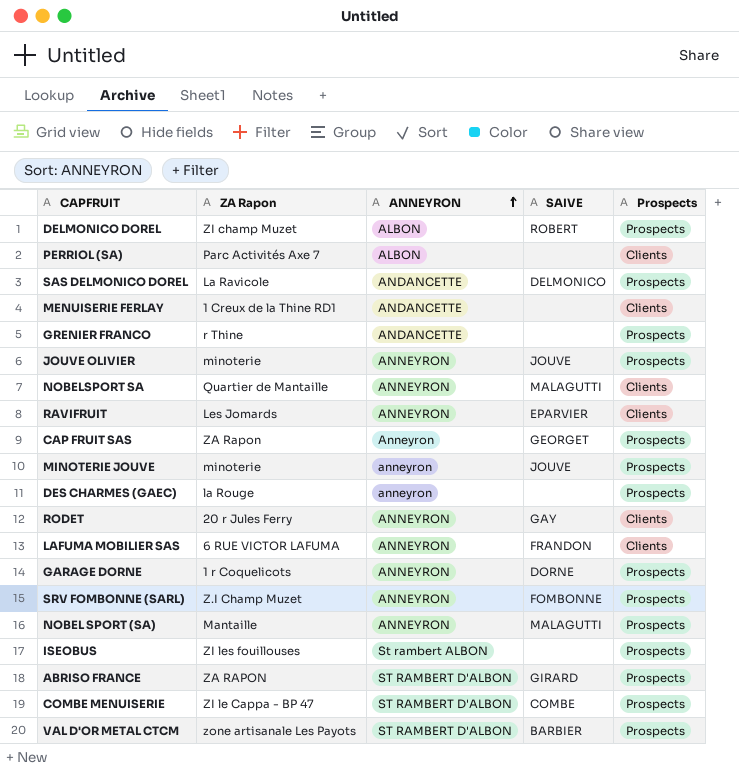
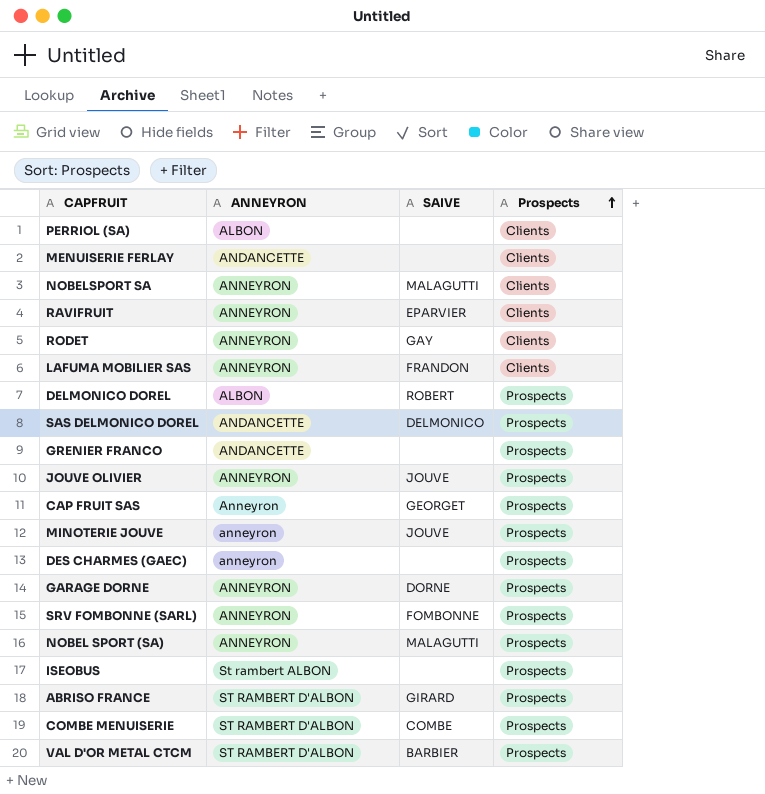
row order: ANNEYRON ascending -> Prospects ascending
column ZA Rapon | position: 2 -> none

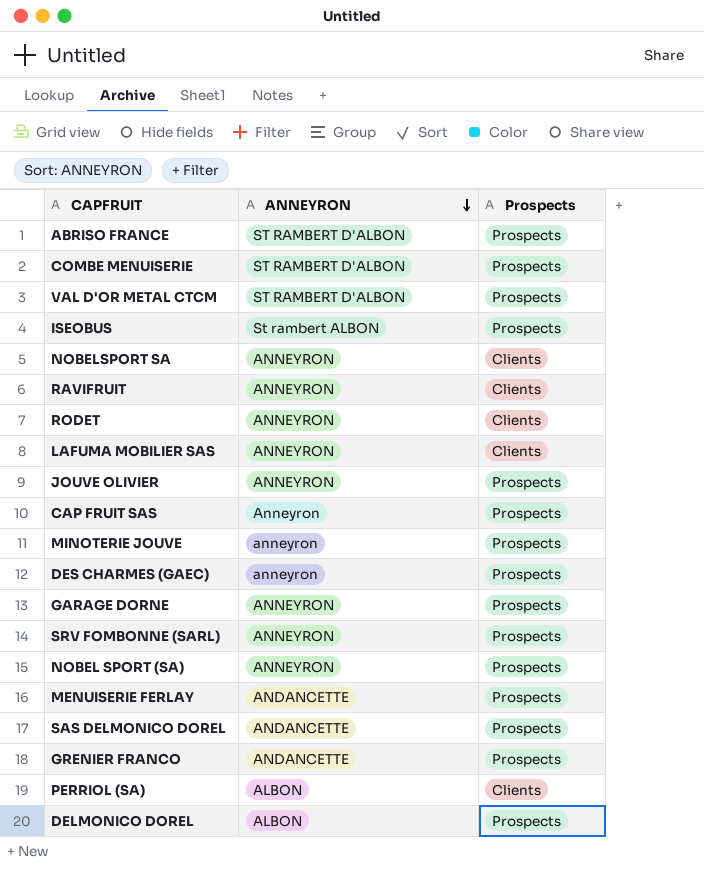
row order: Prospects ascending -> ANNEYRON descending
column SAIVE | position: 3 -> none
MENUISERIE FERLAY | Prospects: Clients -> Prospects

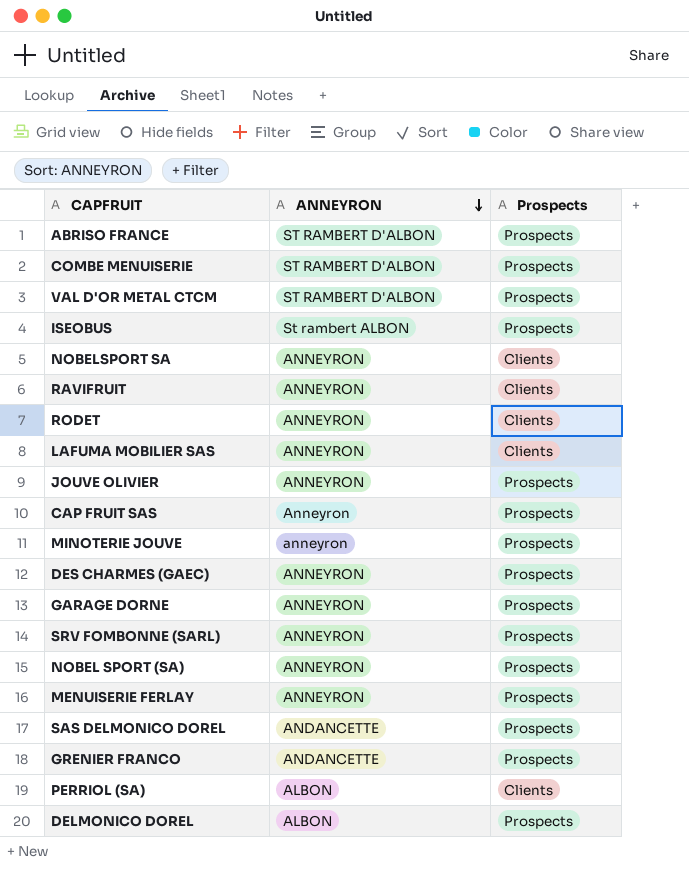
DES CHARMES (GAEC) | ANNEYRON: anneyron -> ANNEYRON
MENUISERIE FERLAY | ANNEYRON: ANDANCETTE -> ANNEYRON

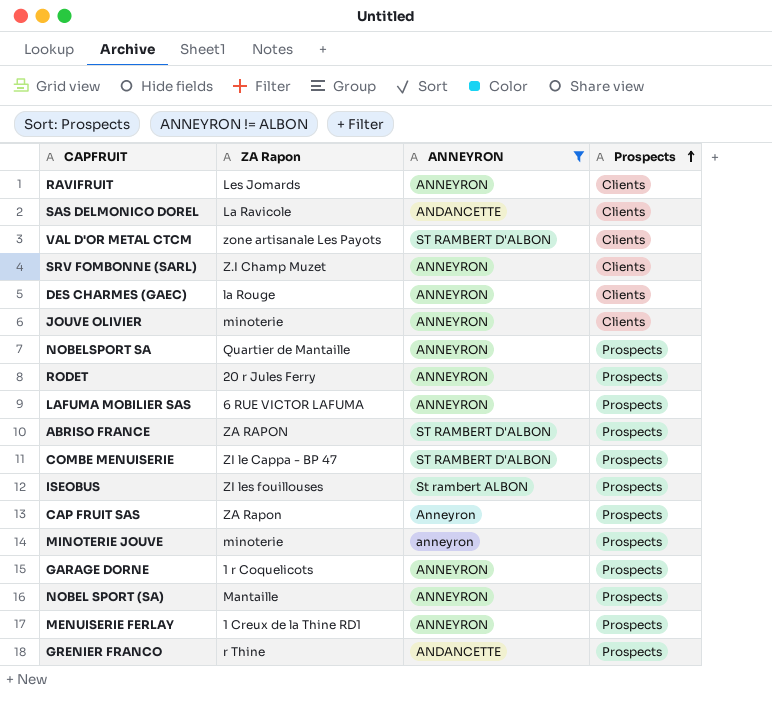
filter: none -> ANNEYRON != ALBON
row order: ANNEYRON descending -> Prospects ascending
column ZA Rapon | position: none -> 2
SAS DELMONICO DOREL | Prospects: Prospects -> Clients
VAL D'OR METAL CTCM | Prospects: Prospects -> Clients
SRV FOMBONNE (SARL) | Prospects: Prospects -> Clients
DES CHARMES (GAEC) | Prospects: Prospects -> Clients
JOUVE OLIVIER | Prospects: Prospects -> Clients
NOBELSPORT SA | Prospects: Clients -> Prospects
RODET | Prospects: Clients -> Prospects
LAFUMA MOBILIER SAS | Prospects: Clients -> Prospects

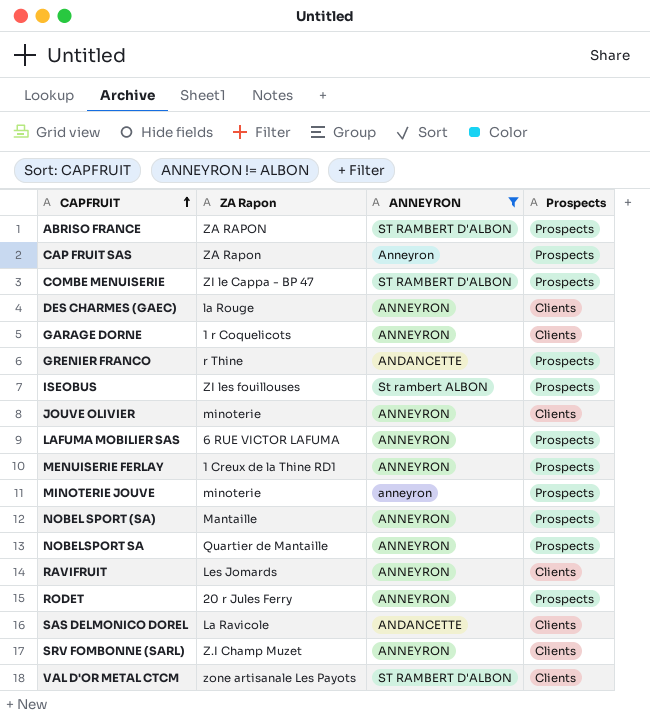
row order: Prospects ascending -> CAPFRUIT ascending
GARAGE DORNE | Prospects: Prospects -> Clients

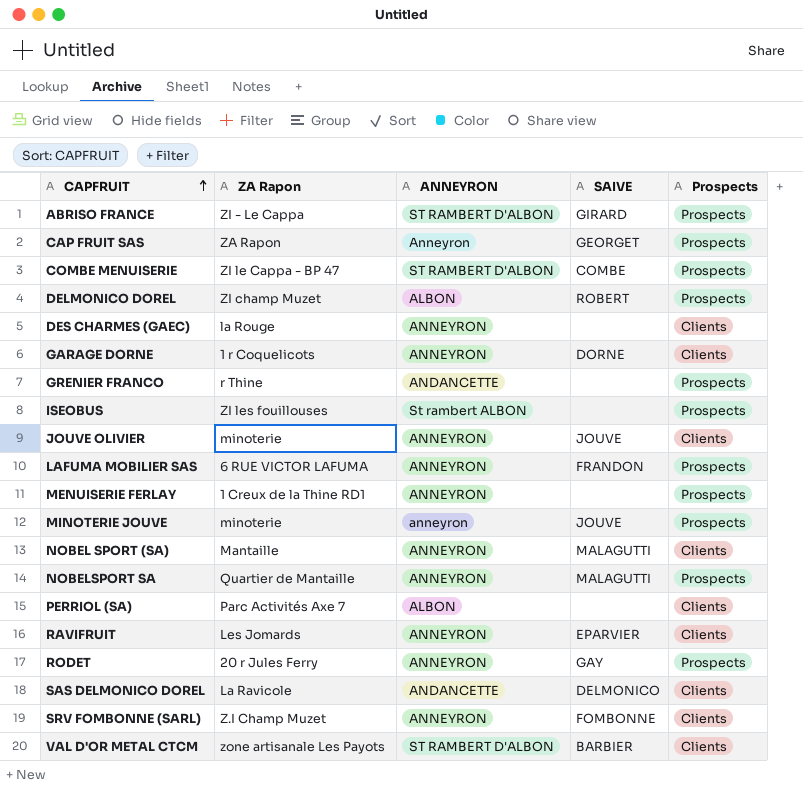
filter: ANNEYRON != ALBON -> none
column SAIVE | position: none -> 4
ABRISO FRANCE | ZA Rapon: ZA RAPON -> ZI - Le Cappa
NOBEL SPORT (SA) | Prospects: Prospects -> Clients

